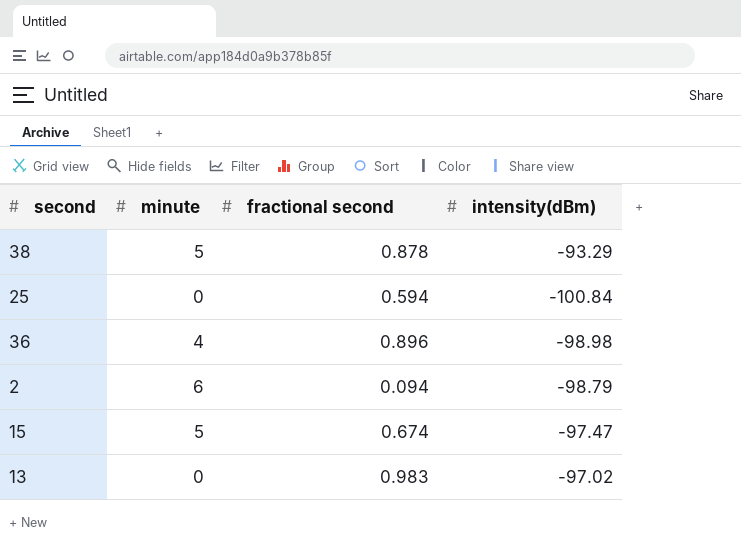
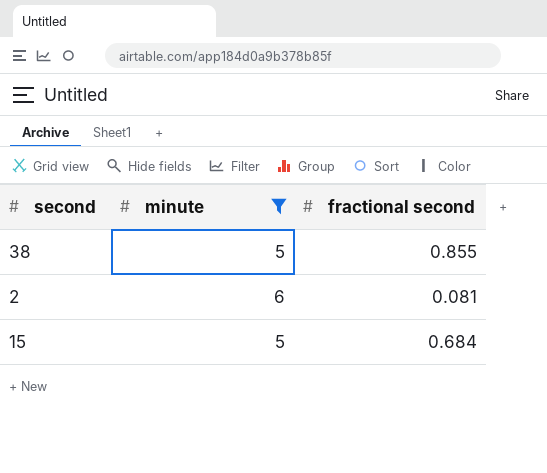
filter: none -> minute >= 5
column intensity(dBm) | position: 4 -> none
38 | fractional second: 0.878 -> 0.855
2 | fractional second: 0.094 -> 0.081
15 | fractional second: 0.674 -> 0.684

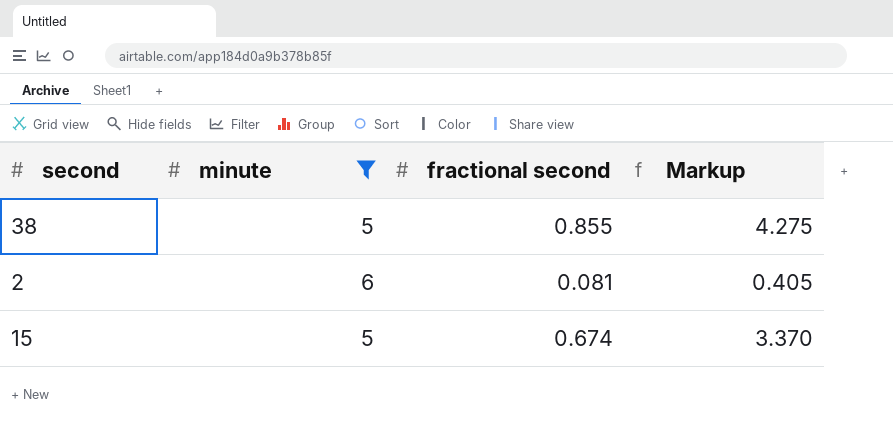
column Markup | formula: none -> [fractional second] * 5
15 | fractional second: 0.684 -> 0.674

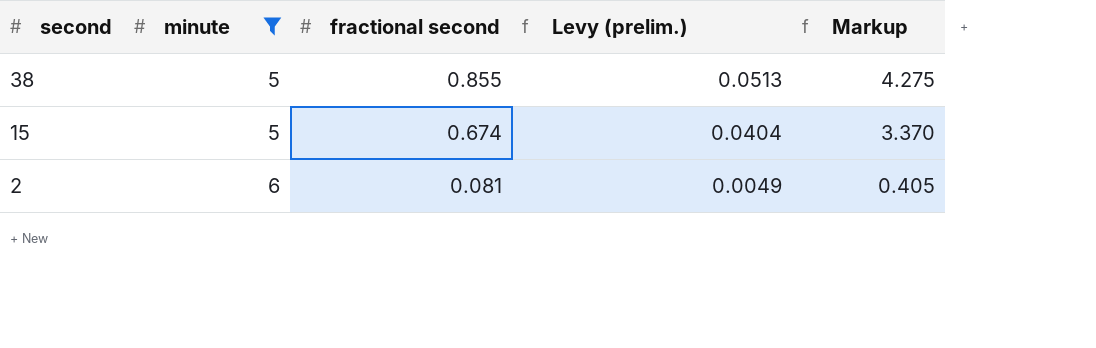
row order: none -> second descending
column Levy (prelim.) | formula: none -> [fractional second] * 0.06

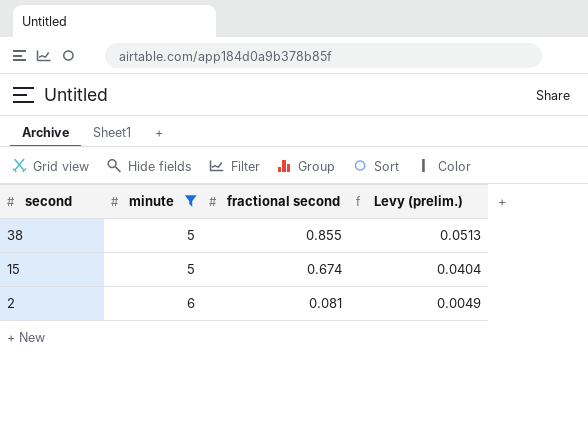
column Markup | formula: [fractional second] * 5 -> none

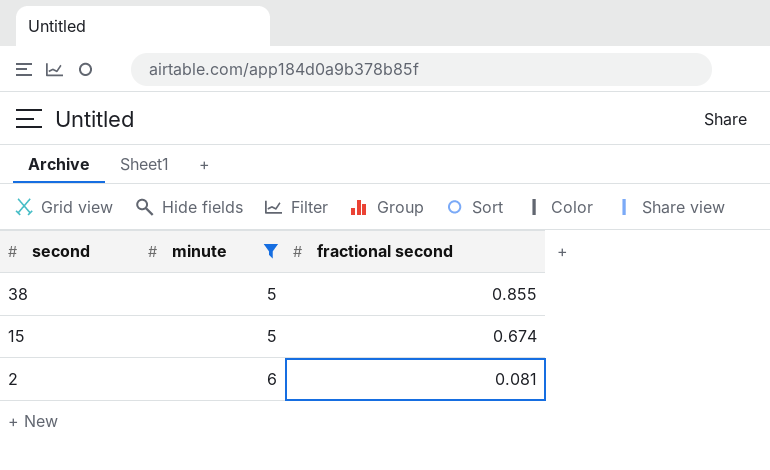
column Levy (prelim.) | formula: [fractional second] * 0.06 -> none

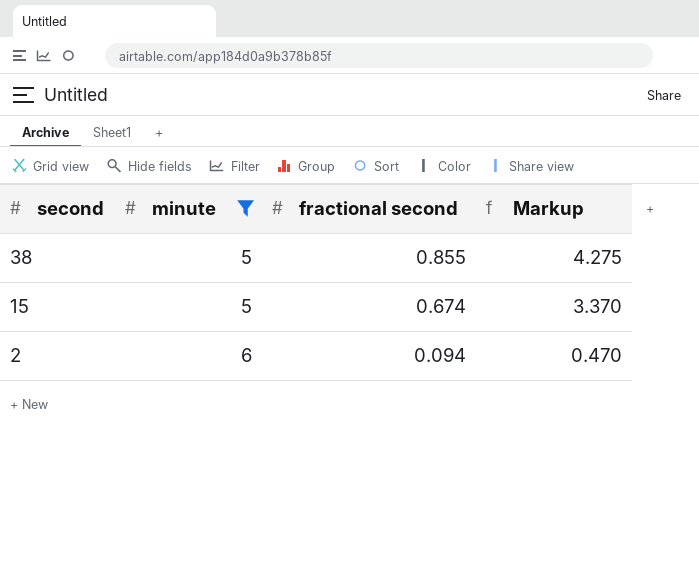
column Markup | formula: none -> [fractional second] * 5
2 | fractional second: 0.081 -> 0.094

